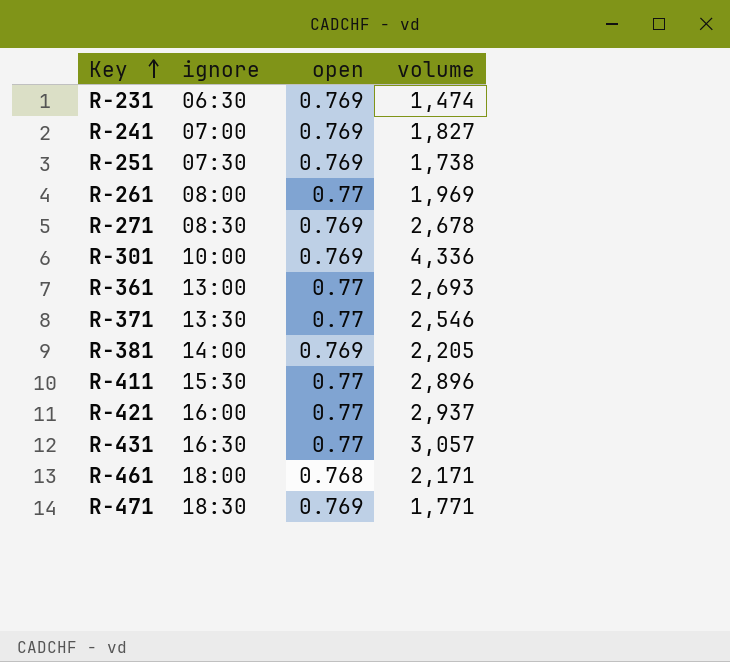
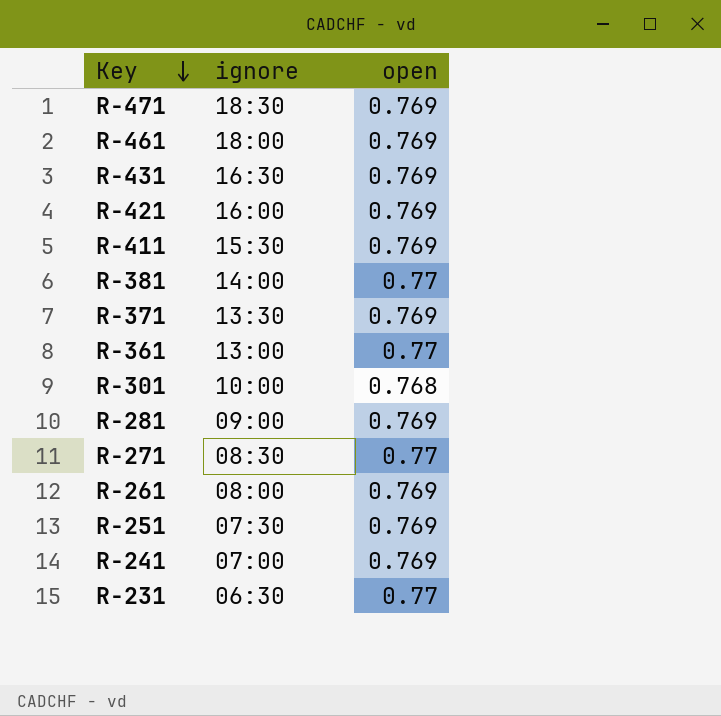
row order: Key ascending -> Key descending
column volume | position: 4 -> none
R-461 | open: 0.768 -> 0.769
R-431 | open: 0.77 -> 0.769
R-421 | open: 0.77 -> 0.769
R-411 | open: 0.77 -> 0.769
R-381 | open: 0.769 -> 0.77
R-371 | open: 0.77 -> 0.769
R-301 | open: 0.769 -> 0.768
row R-281: none -> 09:00 | 0.769
R-271 | open: 0.769 -> 0.77
R-261 | open: 0.77 -> 0.769
R-231 | open: 0.769 -> 0.77

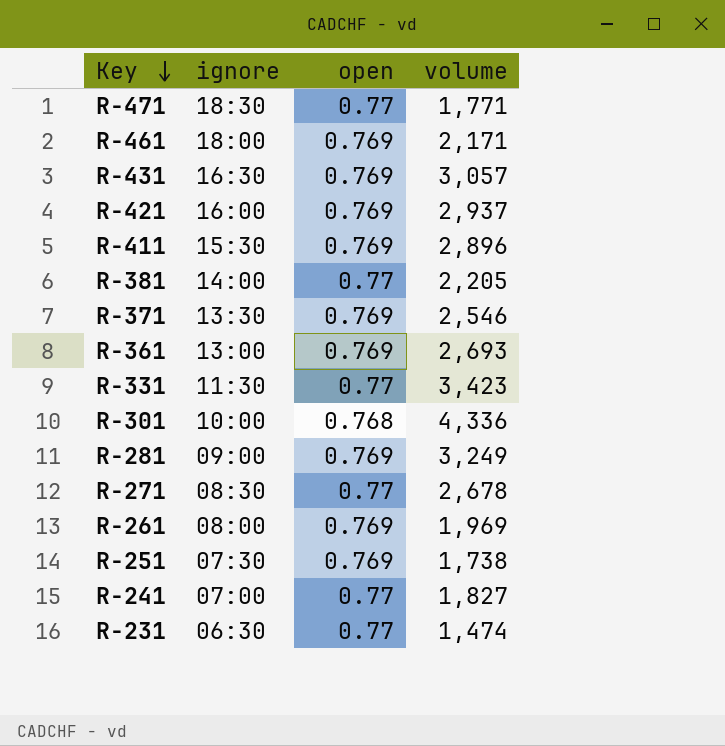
column volume | position: none -> 4
R-471 | open: 0.769 -> 0.77
R-361 | open: 0.77 -> 0.769
row R-331: none -> 11:30 | 0.77 | 3,423
R-241 | open: 0.769 -> 0.77

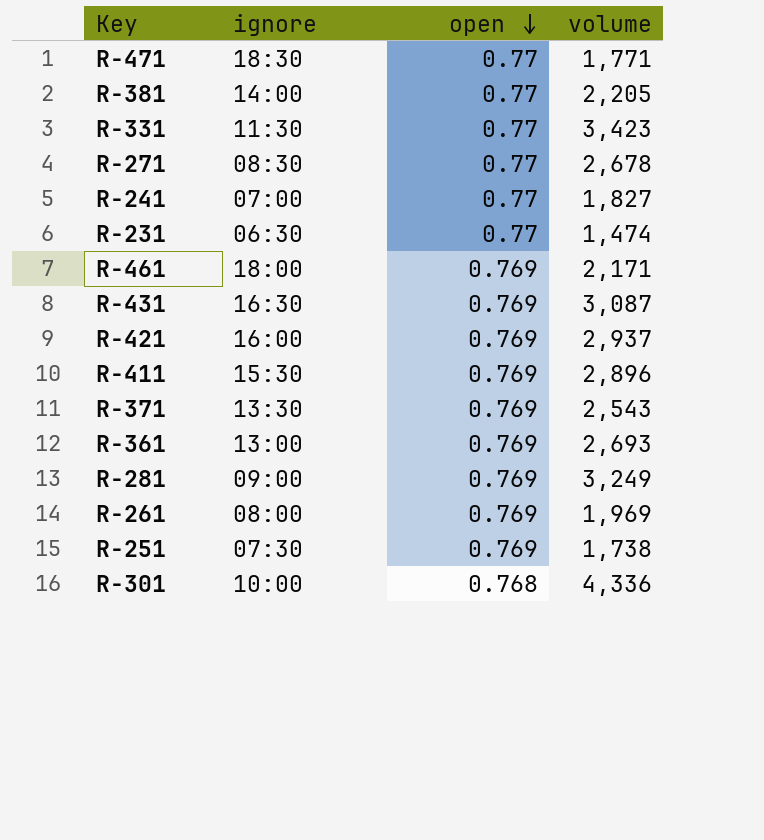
row order: Key descending -> open descending
R-431 | volume: 3,057 -> 3,087
R-371 | volume: 2,546 -> 2,543

